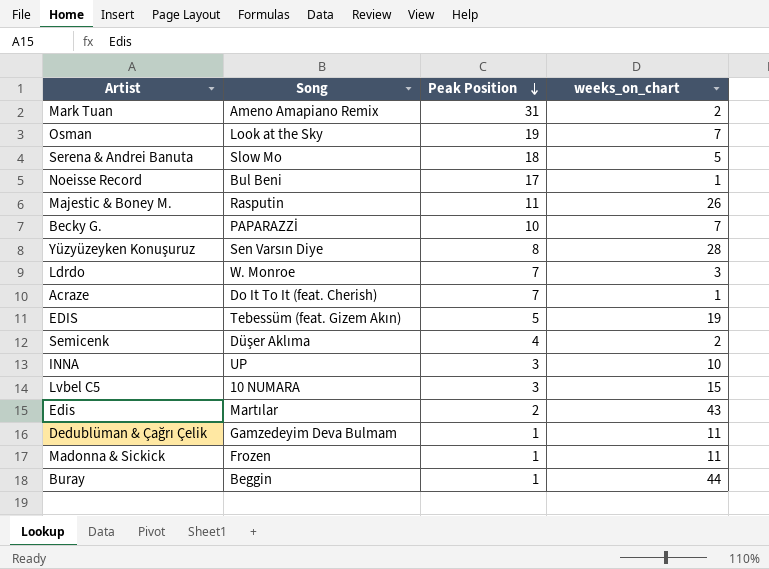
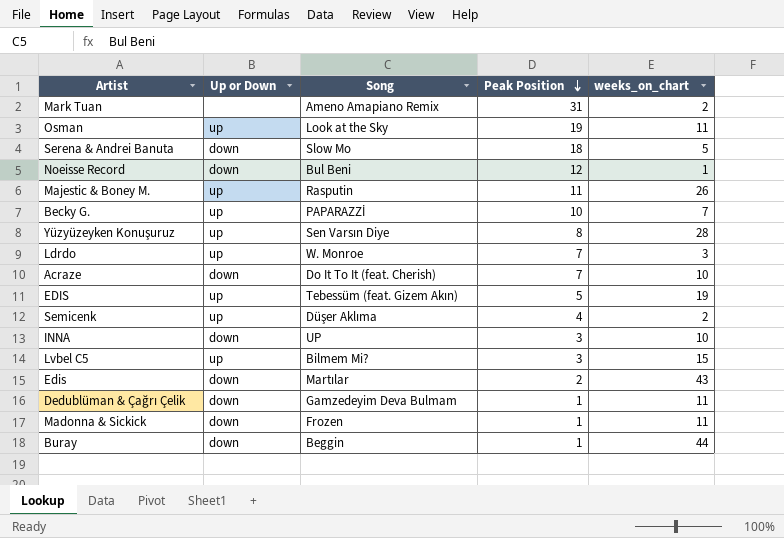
column Up or Down | position: none -> 2
Osman | weeks_on_chart: 7 -> 11
Noeisse Record | Peak Position: 17 -> 12
Acraze | weeks_on_chart: 1 -> 10
Lvbel C5 | Song: 10 NUMARA -> Bilmem Mi?

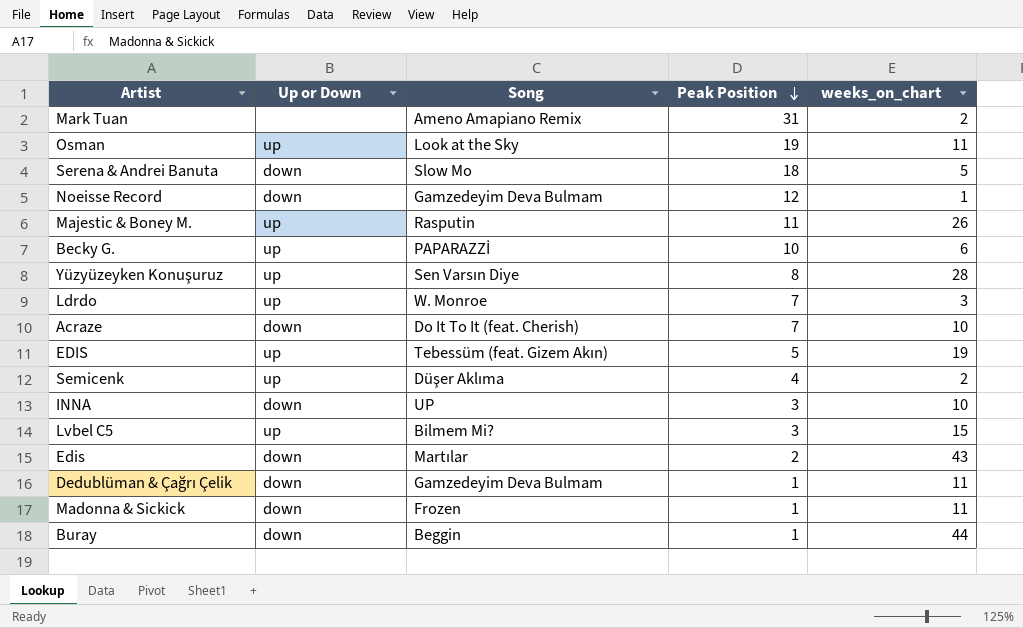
Noeisse Record | Song: Bul Beni -> Gamzedeyim Deva Bulmam
Becky G. | weeks_on_chart: 7 -> 6

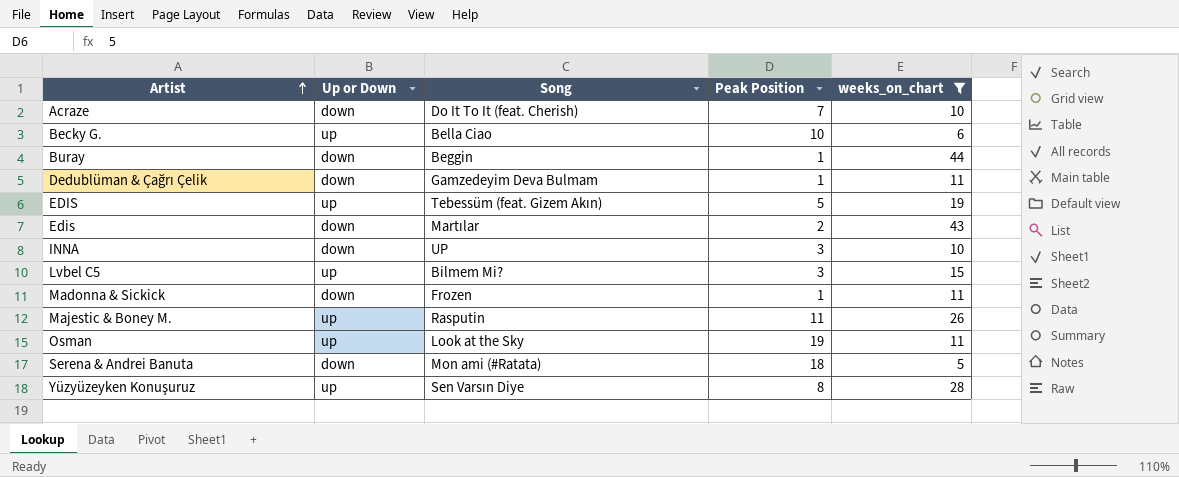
filter: none -> weeks_on_chart >= 5
row order: Peak Position descending -> Artist ascending
Becky G. | Song: PAPARAZZİ -> Bella Ciao
Serena & Andrei Banuta | Song: Slow Mo -> Mon ami (#Ratata)

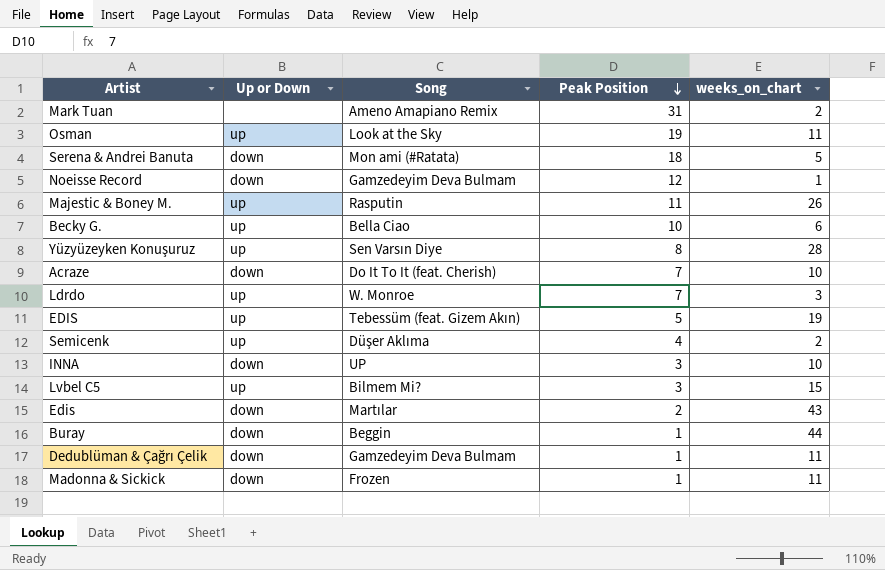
filter: weeks_on_chart >= 5 -> none
row order: Artist ascending -> Peak Position descending

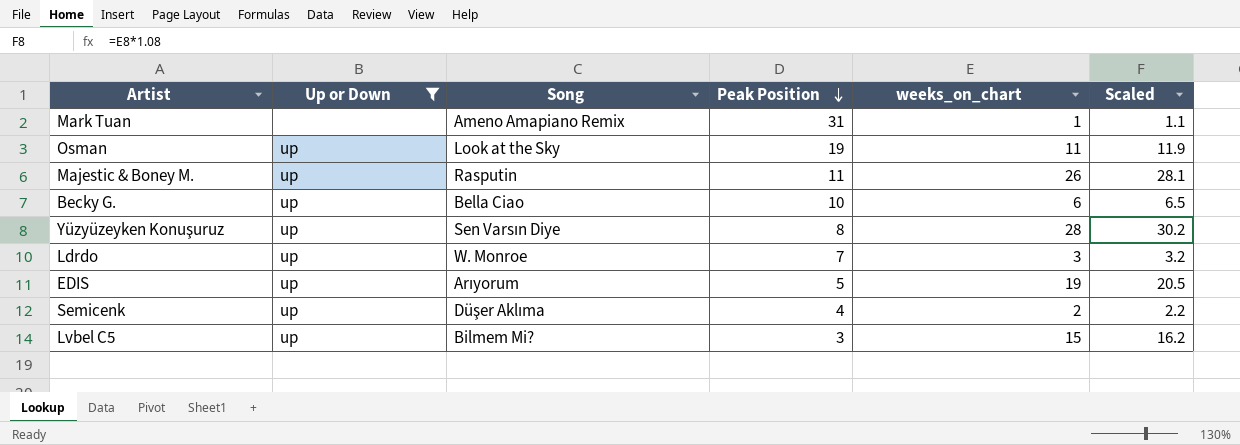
filter: none -> Up or Down != down
column Scaled | formula: none -> [weeks_on_chart] * 1.08
Mark Tuan | weeks_on_chart: 2 -> 1
EDIS | Song: Tebessüm (feat. Gizem Akın) -> Arıyorum

